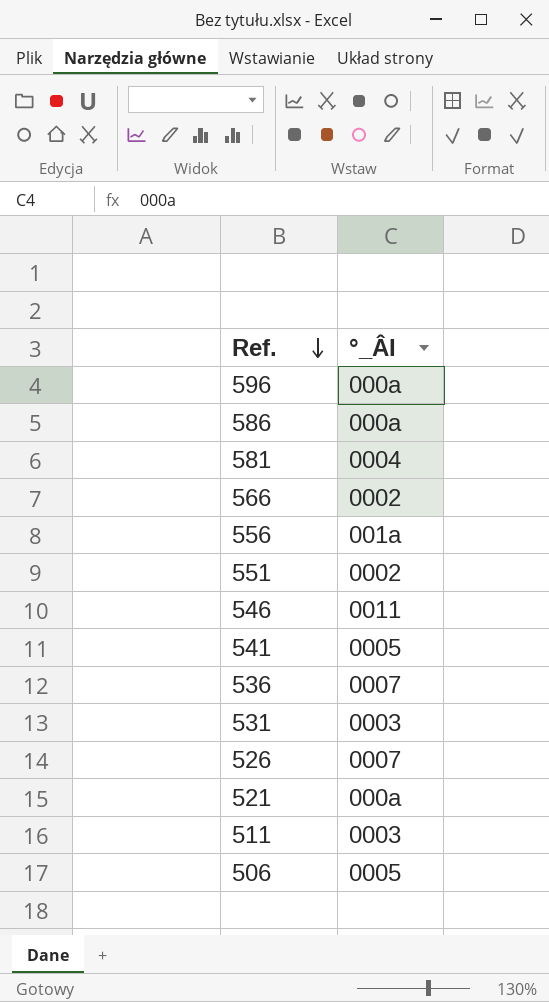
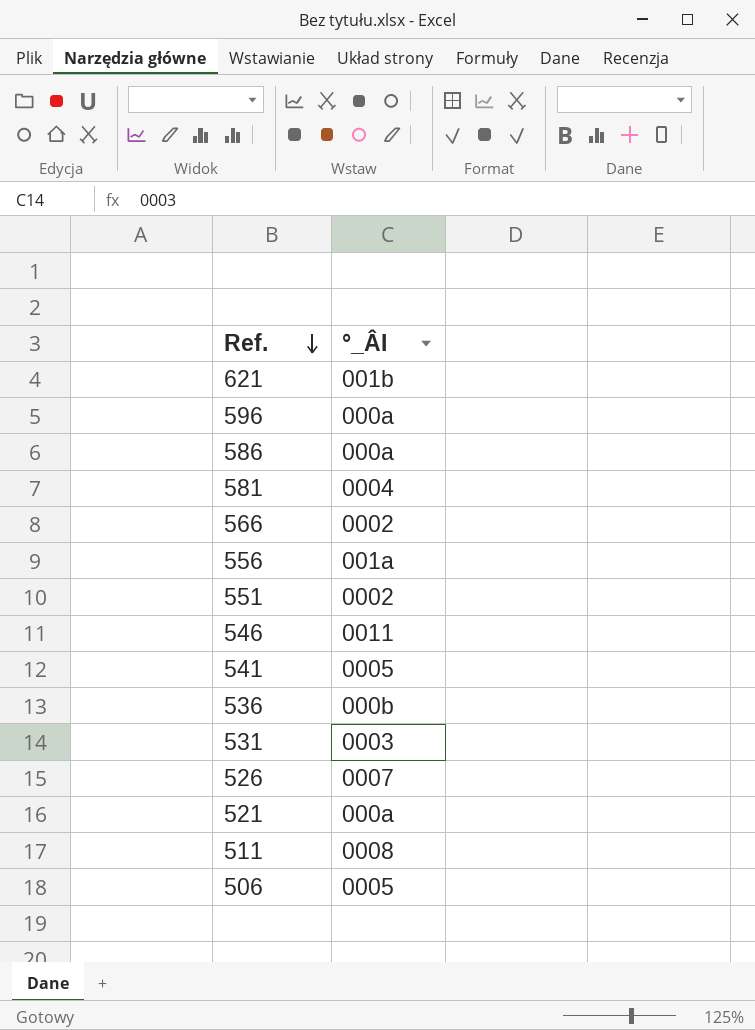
row 621: none -> 001b
536 | °_ÂI: 0007 -> 000b
511 | °_ÂI: 0003 -> 0008

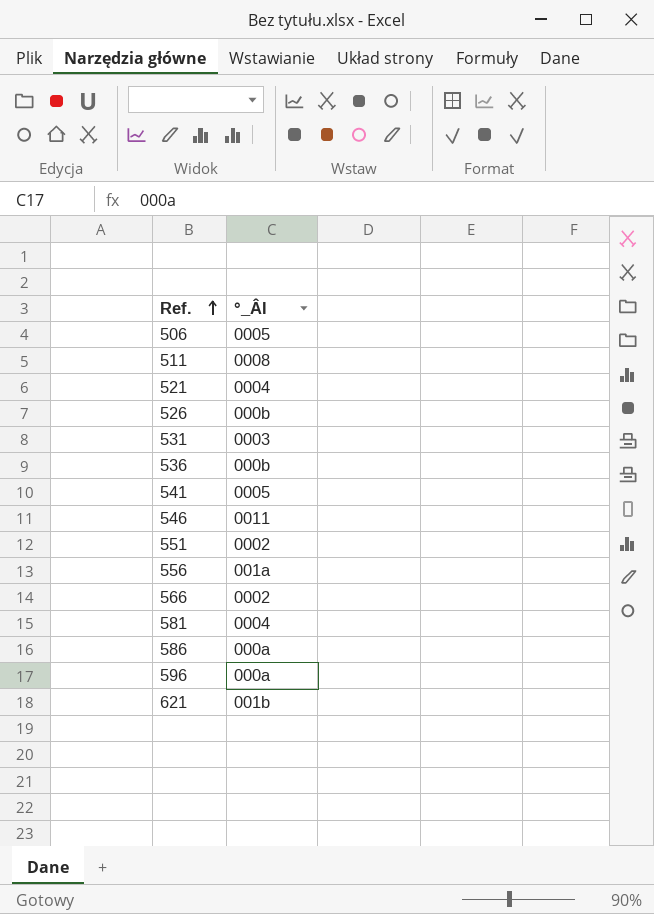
row order: Ref. descending -> Ref. ascending
521 | °_ÂI: 000a -> 0004
526 | °_ÂI: 0007 -> 000b

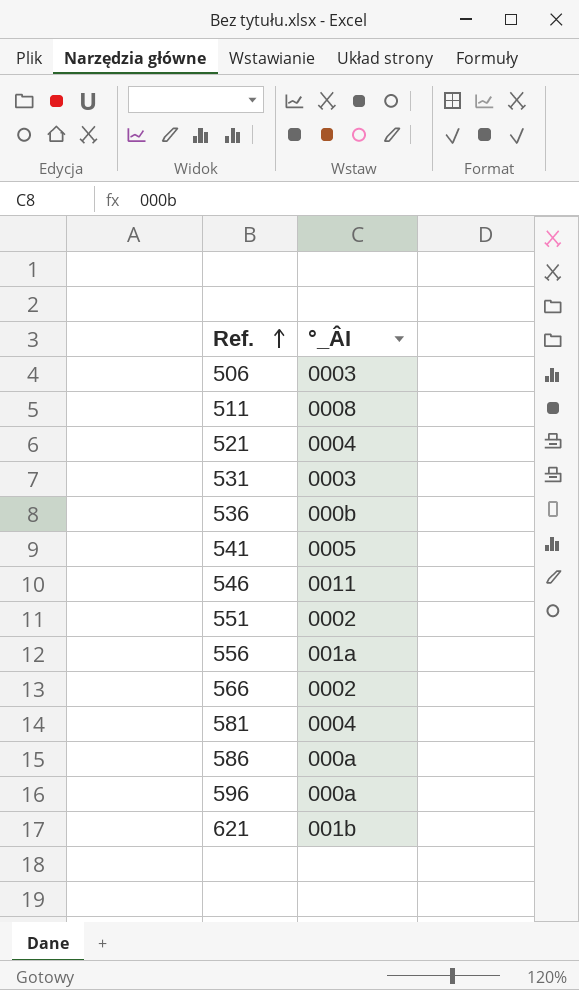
row 526: 000b -> none
506 | °_ÂI: 0005 -> 0003

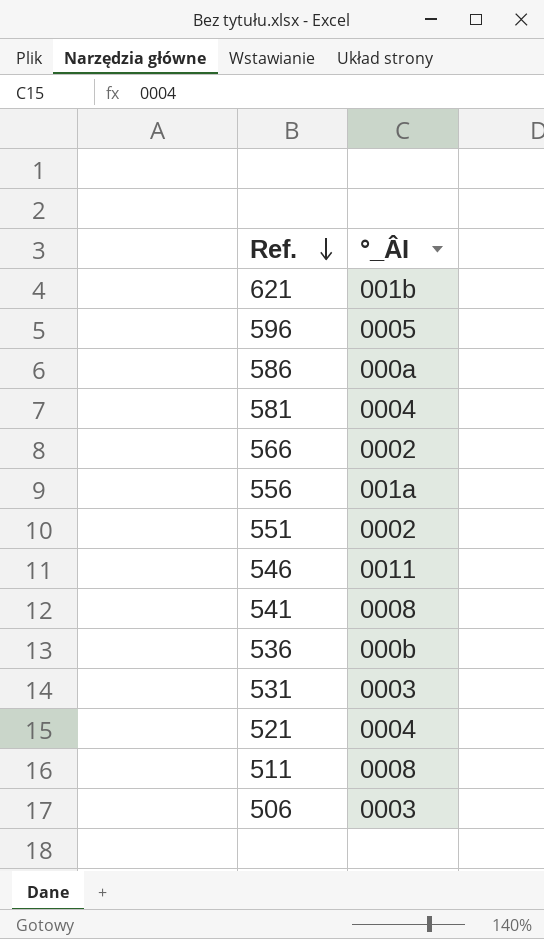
row order: Ref. ascending -> Ref. descending
596 | °_ÂI: 000a -> 0005
541 | °_ÂI: 0005 -> 0008

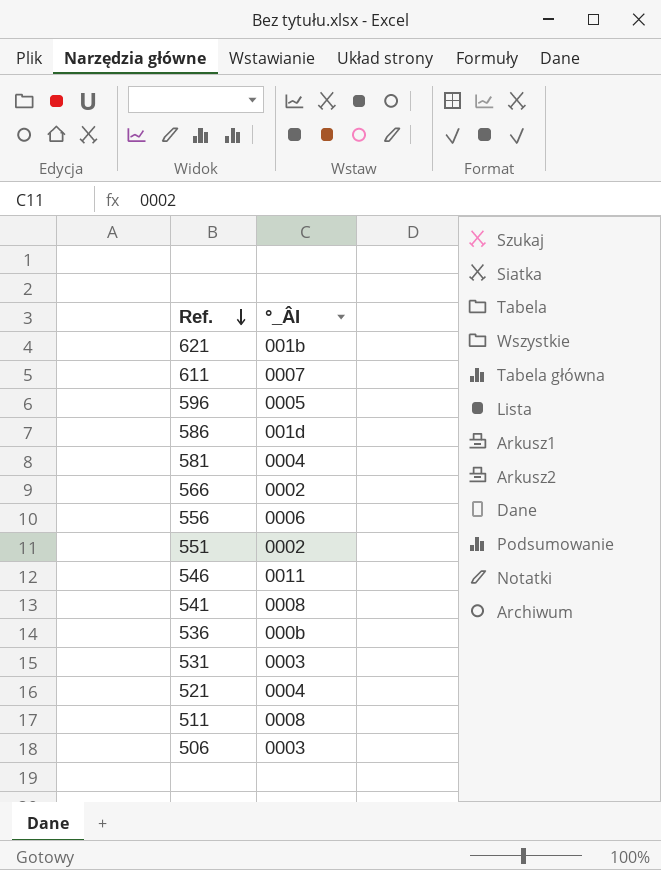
row 611: none -> 0007
586 | °_ÂI: 000a -> 001d
556 | °_ÂI: 001a -> 0006

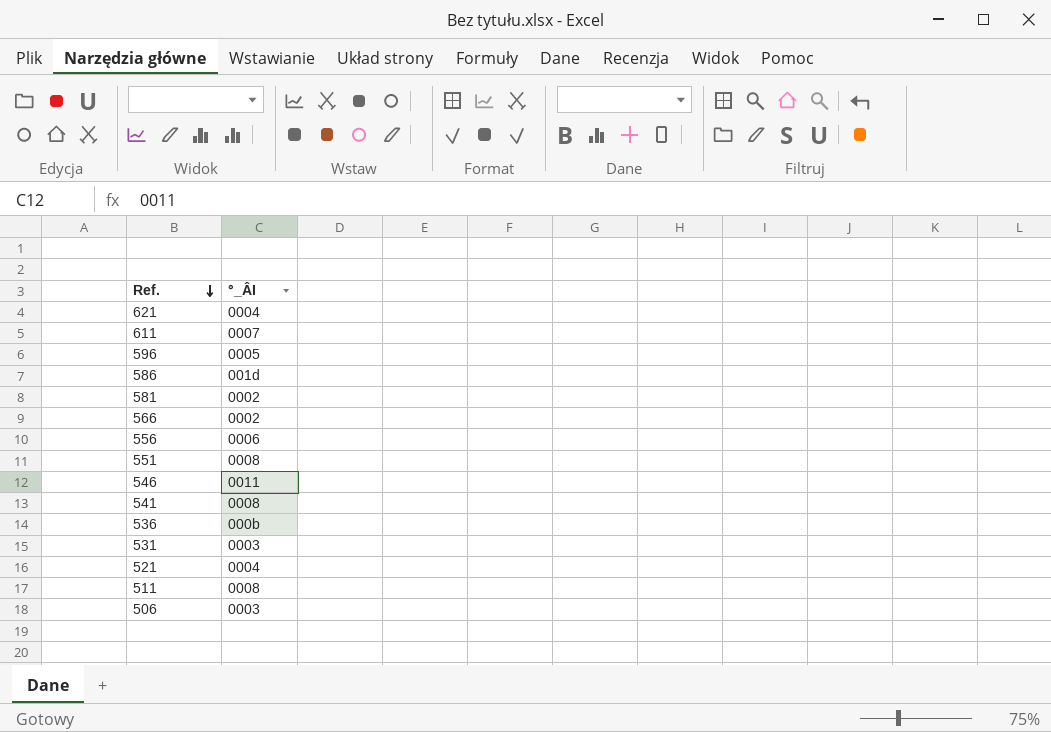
621 | °_ÂI: 001b -> 0004
581 | °_ÂI: 0004 -> 0002
551 | °_ÂI: 0002 -> 0008

